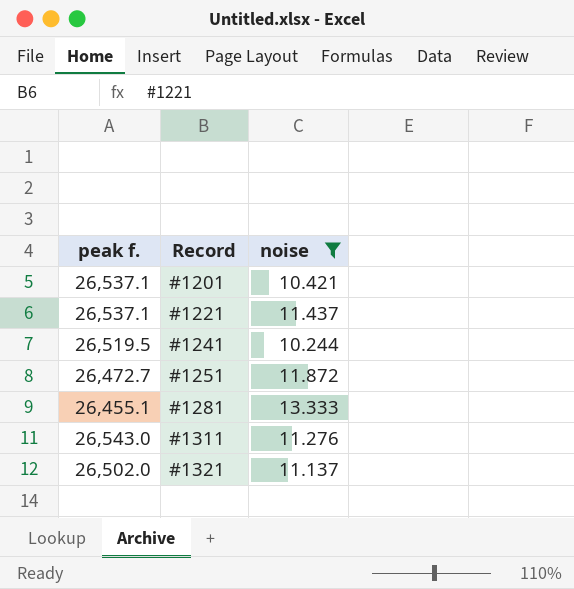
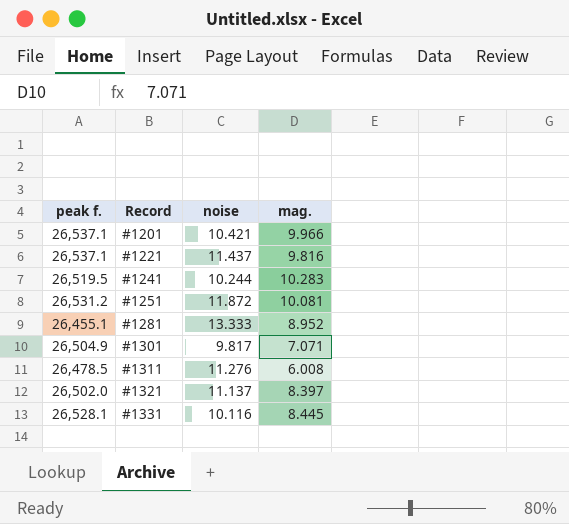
filter: noise >= 10.244 -> none
column mag. | position: none -> 4
#1251 | peak f.: 26,472.7 -> 26,531.2
#1311 | peak f.: 26,543.0 -> 26,478.5

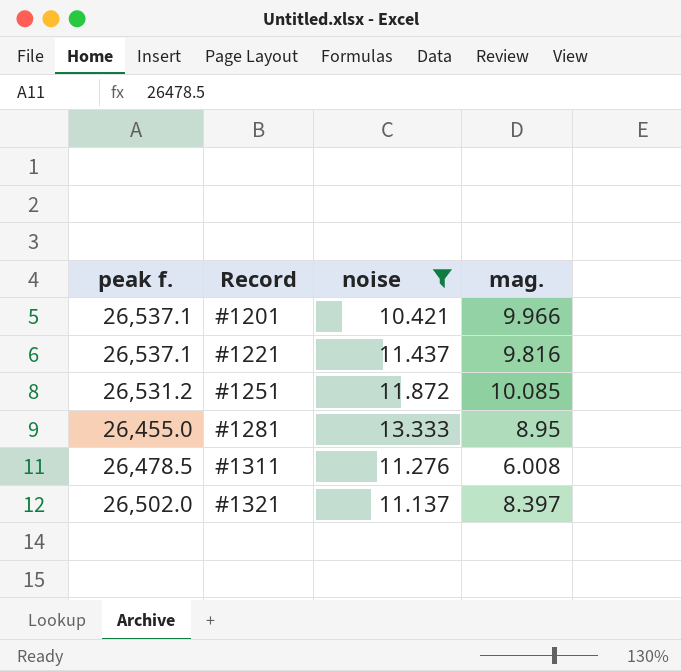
filter: none -> noise >= 10.421
#1251 | mag.: 10.081 -> 10.085
#1281 | peak f.: 26,455.1 -> 26,455.0
#1281 | mag.: 8.952 -> 8.95

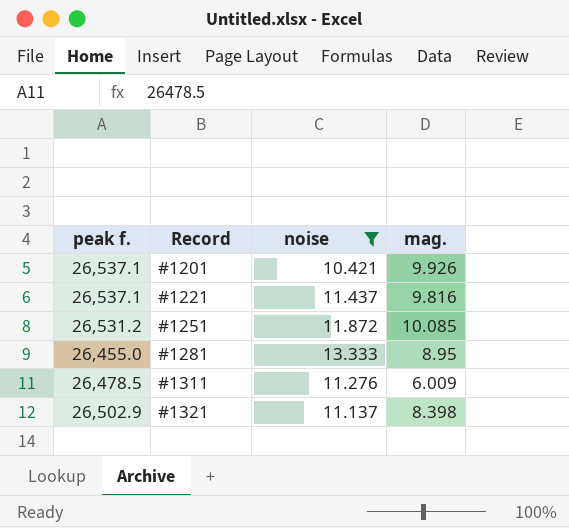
#1201 | mag.: 9.966 -> 9.926
#1311 | mag.: 6.008 -> 6.009
#1321 | peak f.: 26,502.0 -> 26,502.9
#1321 | mag.: 8.397 -> 8.398

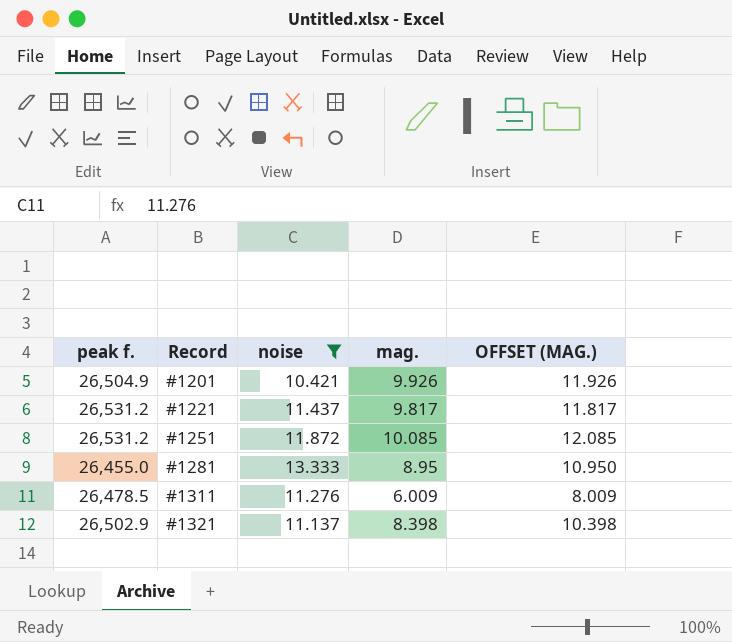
column OFFSET (MAG.) | formula: none -> [mag.] + 2
#1201 | peak f.: 26,537.1 -> 26,504.9
#1221 | peak f.: 26,537.1 -> 26,531.2
#1221 | mag.: 9.816 -> 9.817

